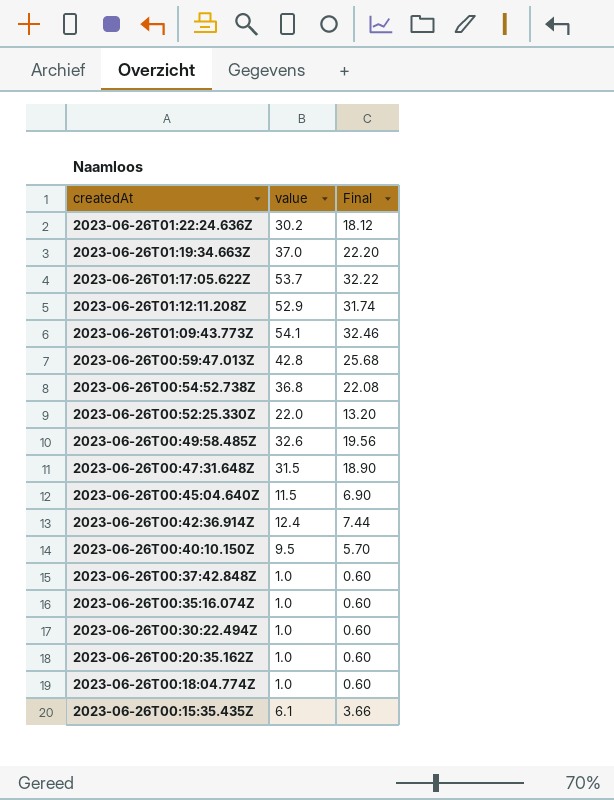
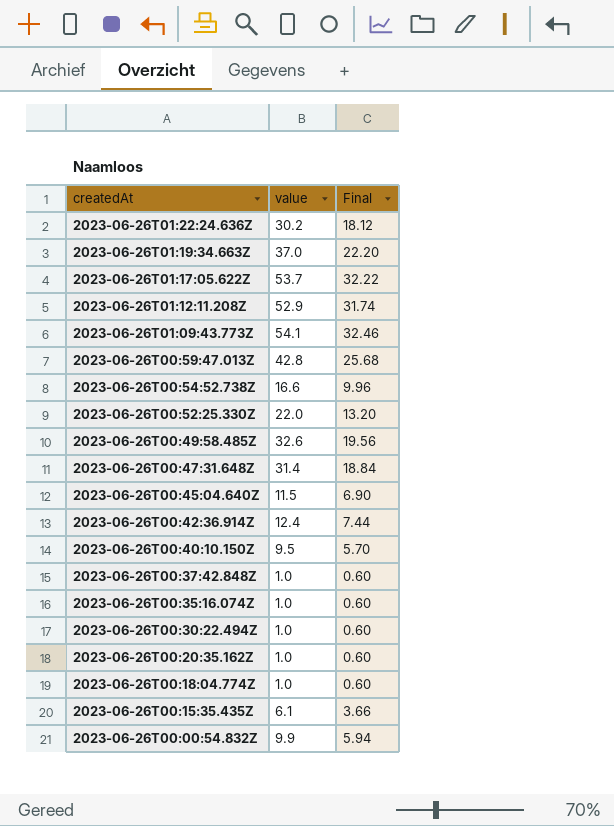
2023-06-26T00:54:52.738Z | value: 36.8 -> 16.6
2023-06-26T00:54:52.738Z | Final: 22.08 -> 9.96
2023-06-26T00:47:31.648Z | value: 31.5 -> 31.4
2023-06-26T00:47:31.648Z | Final: 18.90 -> 18.84
row 2023-06-26T00:00:54.832Z: none -> 9.9 | 5.94

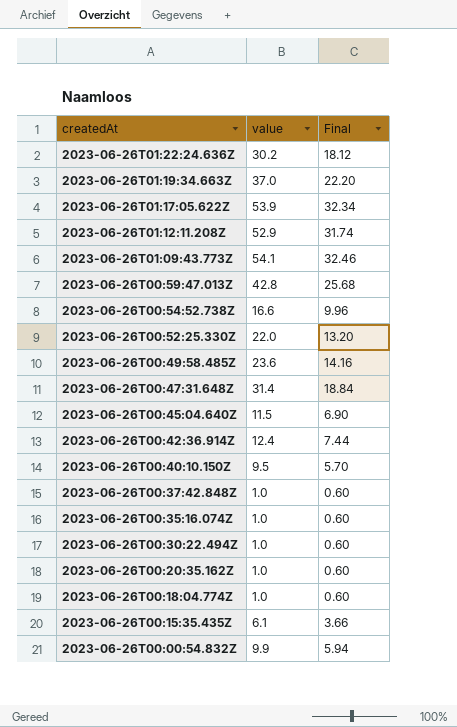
2023-06-26T01:17:05.622Z | value: 53.7 -> 53.9
2023-06-26T01:17:05.622Z | Final: 32.22 -> 32.34
2023-06-26T00:49:58.485Z | value: 32.6 -> 23.6
2023-06-26T00:49:58.485Z | Final: 19.56 -> 14.16

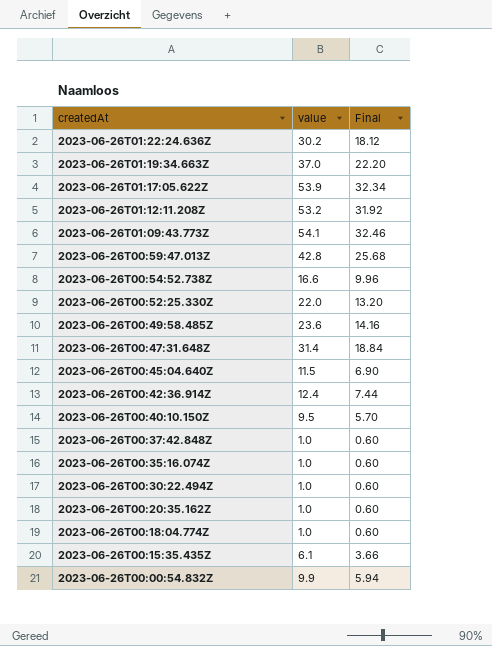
2023-06-26T01:12:11.208Z | value: 52.9 -> 53.2
2023-06-26T01:12:11.208Z | Final: 31.74 -> 31.92

